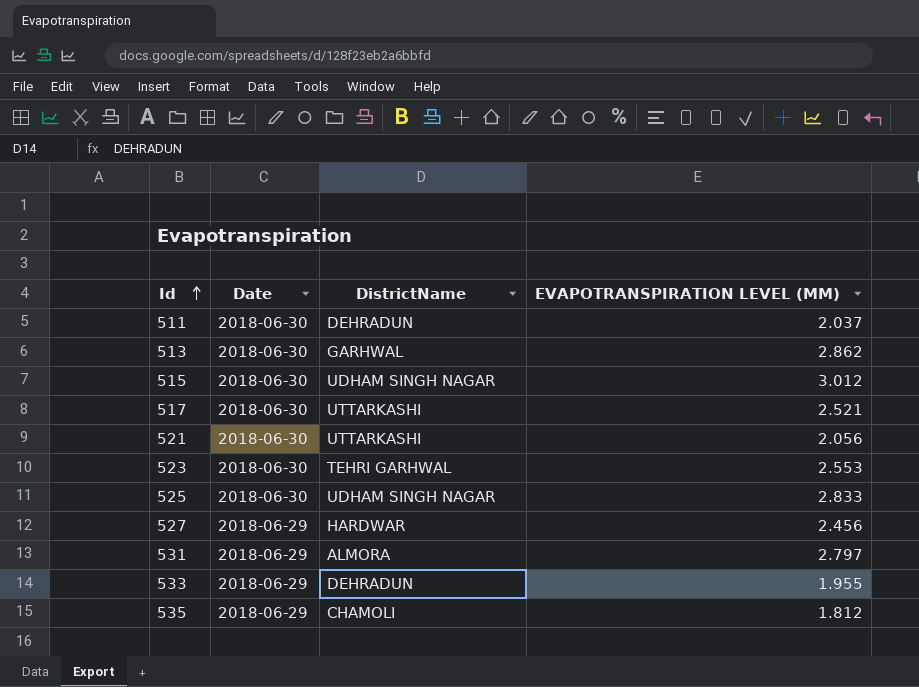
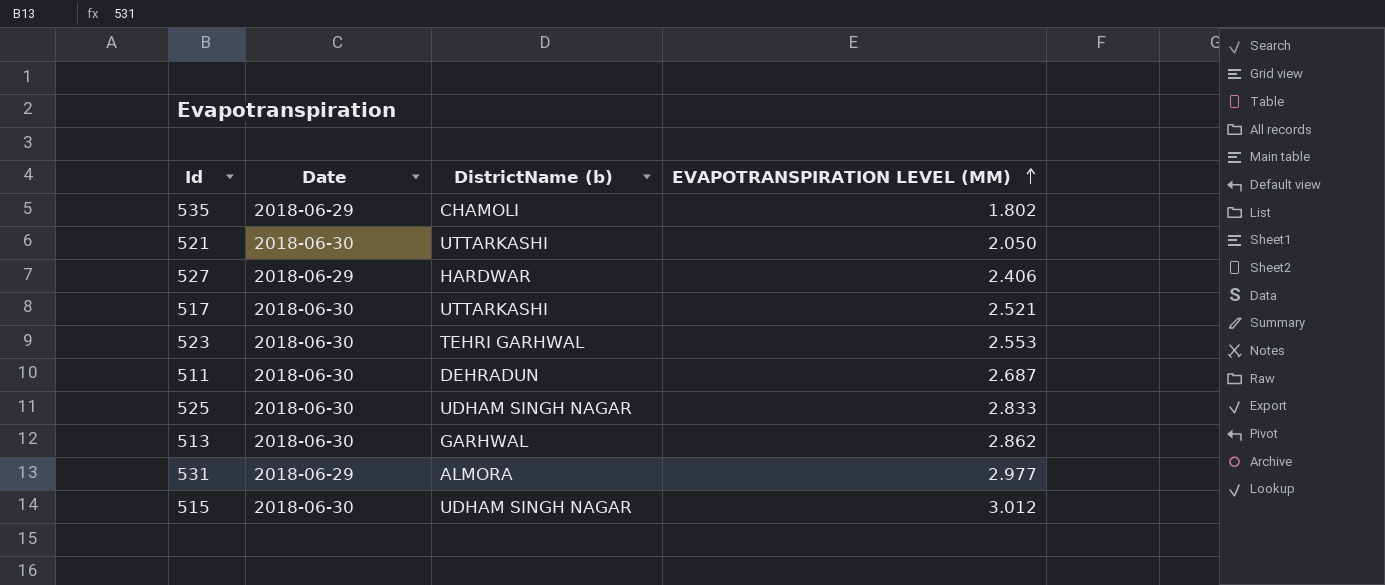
row order: Id ascending -> EVAPOTRANSPIRATION LEVEL (MM) ascending
column name: DistrictName -> DistrictName (b)
row 533: 2018-06-29 | DEHRADUN | 1.955 -> none
535 | EVAPOTRANSPIRATION LEVEL (MM): 1.812 -> 1.802
521 | EVAPOTRANSPIRATION LEVEL (MM): 2.056 -> 2.050
527 | EVAPOTRANSPIRATION LEVEL (MM): 2.456 -> 2.406
511 | EVAPOTRANSPIRATION LEVEL (MM): 2.037 -> 2.687
531 | EVAPOTRANSPIRATION LEVEL (MM): 2.797 -> 2.977

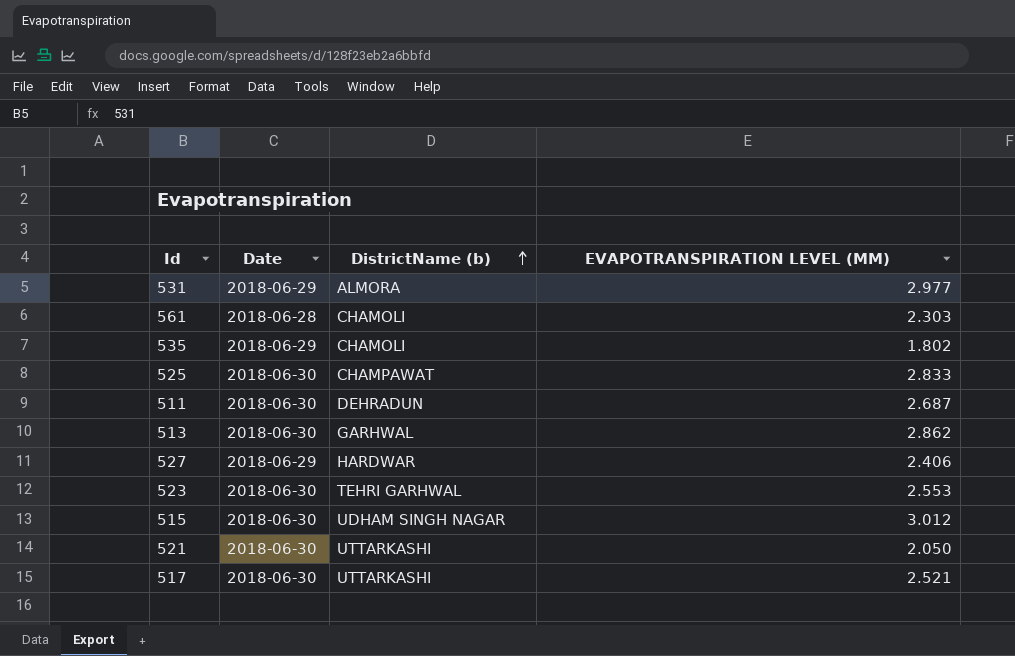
row order: EVAPOTRANSPIRATION LEVEL (MM) ascending -> DistrictName (b) ascending
row 561: none -> 2018-06-28 | CHAMOLI | 2.303
525 | DistrictName (b): UDHAM SINGH NAGAR -> CHAMPAWAT

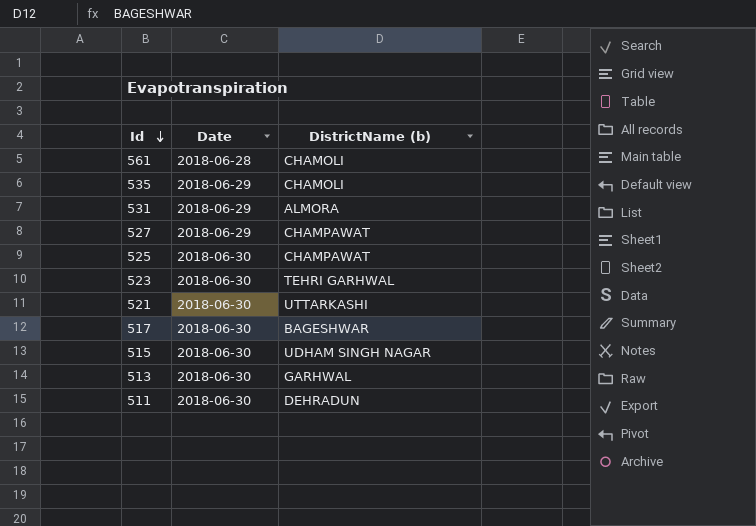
row order: DistrictName (b) ascending -> Id descending
column EVAPOTRANSPIRATION LEVEL (MM) | position: 4 -> none
527 | DistrictName (b): HARDWAR -> CHAMPAWAT
517 | DistrictName (b): UTTARKASHI -> BAGESHWAR

